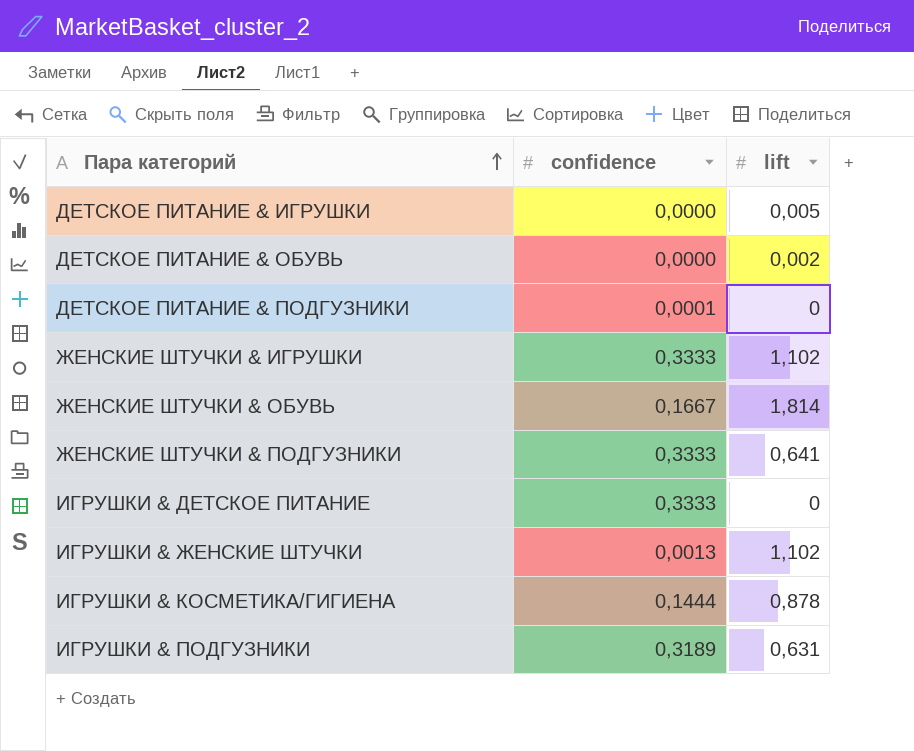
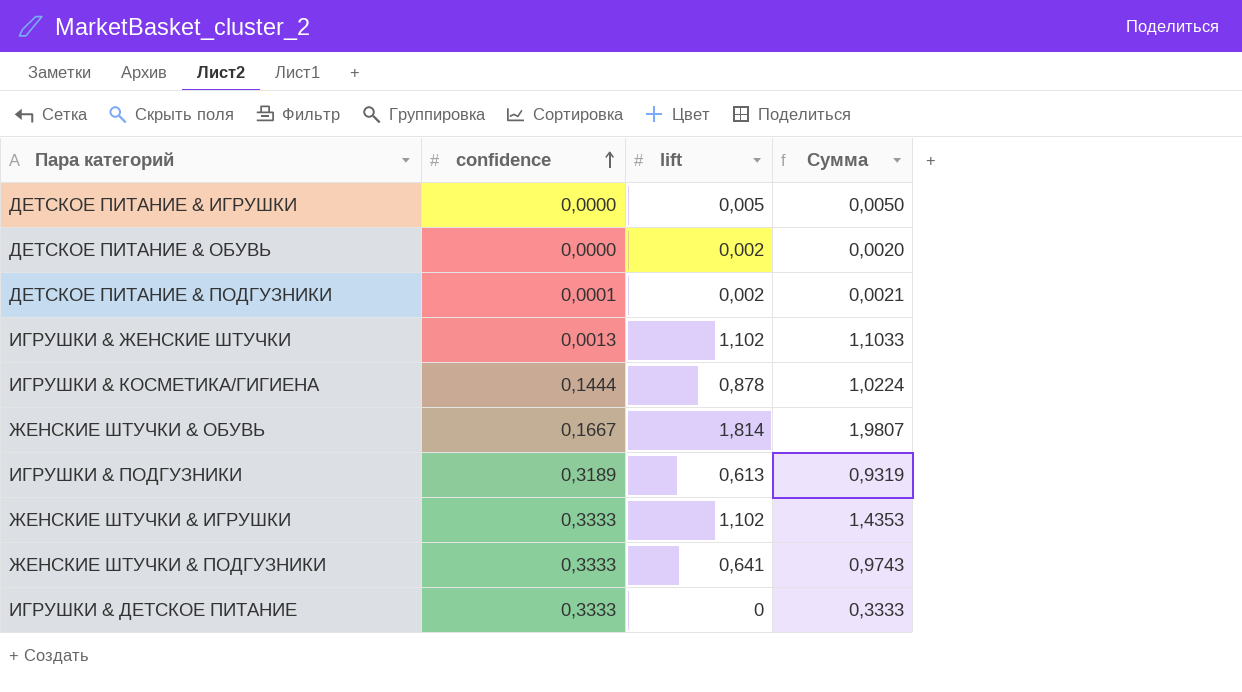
row order: Пара категорий ascending -> confidence ascending
column Сумма | formula: none -> [confidence] + [lift]
ДЕТСКОЕ ПИТАНИЕ & ПОДГУЗНИКИ | lift: 0 -> 0,002
ИГРУШКИ & ПОДГУЗНИКИ | lift: 0,631 -> 0,613

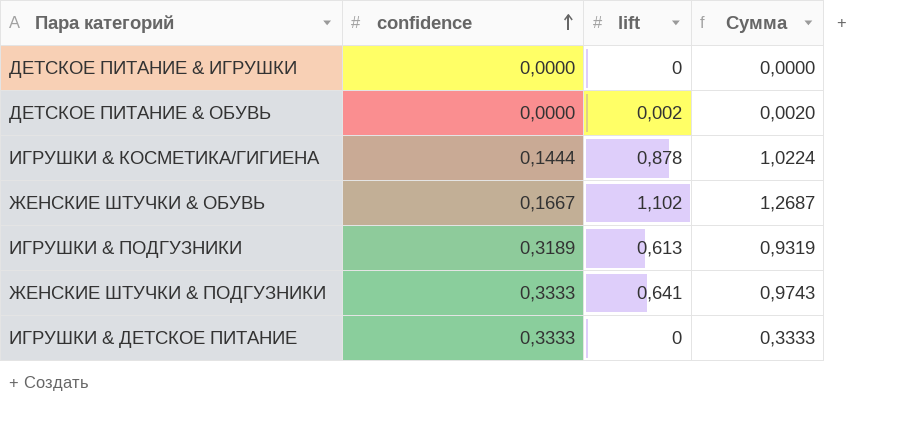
row ДЕТСКОЕ ПИТАНИЕ & ПОДГУЗНИКИ: 0,0001 | 0,002 | 0,0021 -> none
row ИГРУШКИ & ЖЕНСКИЕ ШТУЧКИ: 0,0013 | 1,102 | 1,1033 -> none
row ЖЕНСКИЕ ШТУЧКИ & ИГРУШКИ: 0,3333 | 1,102 | 1,4353 -> none
ДЕТСКОЕ ПИТАНИЕ & ИГРУШКИ | lift: 0,005 -> 0
ДЕТСКОЕ ПИТАНИЕ & ИГРУШКИ | Сумма: 0,0050 -> 0,0000
ЖЕНСКИЕ ШТУЧКИ & ОБУВЬ | lift: 1,814 -> 1,102
ЖЕНСКИЕ ШТУЧКИ & ОБУВЬ | Сумма: 1,9807 -> 1,2687

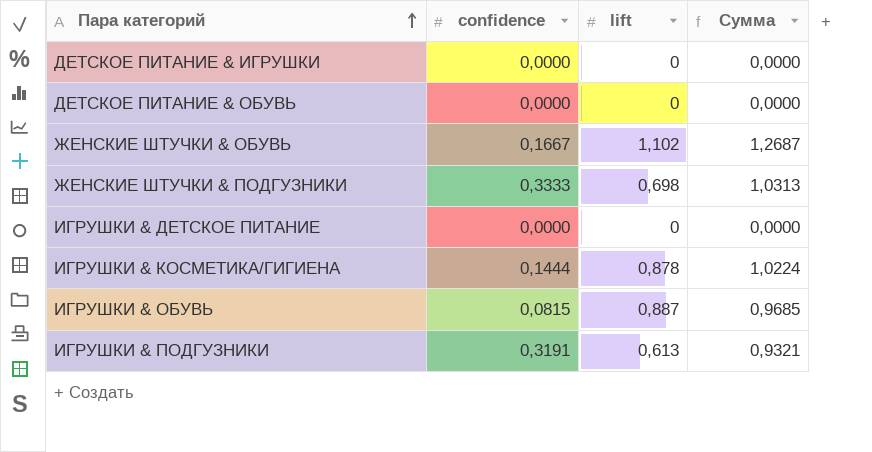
row order: confidence ascending -> Пара категорий ascending
ДЕТСКОЕ ПИТАНИЕ & ОБУВЬ | lift: 0,002 -> 0
ДЕТСКОЕ ПИТАНИЕ & ОБУВЬ | Сумма: 0,0020 -> 0,0000
ЖЕНСКИЕ ШТУЧКИ & ПОДГУЗНИКИ | lift: 0,641 -> 0,698
ЖЕНСКИЕ ШТУЧКИ & ПОДГУЗНИКИ | Сумма: 0,9743 -> 1,0313
ИГРУШКИ & ДЕТСКОЕ ПИТАНИЕ | confidence: 0,3333 -> 0,0000
ИГРУШКИ & ДЕТСКОЕ ПИТАНИЕ | Сумма: 0,3333 -> 0,0000
row ИГРУШКИ & ОБУВЬ: none -> 0,0815 | 0,887 | 0,9685
ИГРУШКИ & ПОДГУЗНИКИ | confidence: 0,3189 -> 0,3191
ИГРУШКИ & ПОДГУЗНИКИ | Сумма: 0,9319 -> 0,9321

